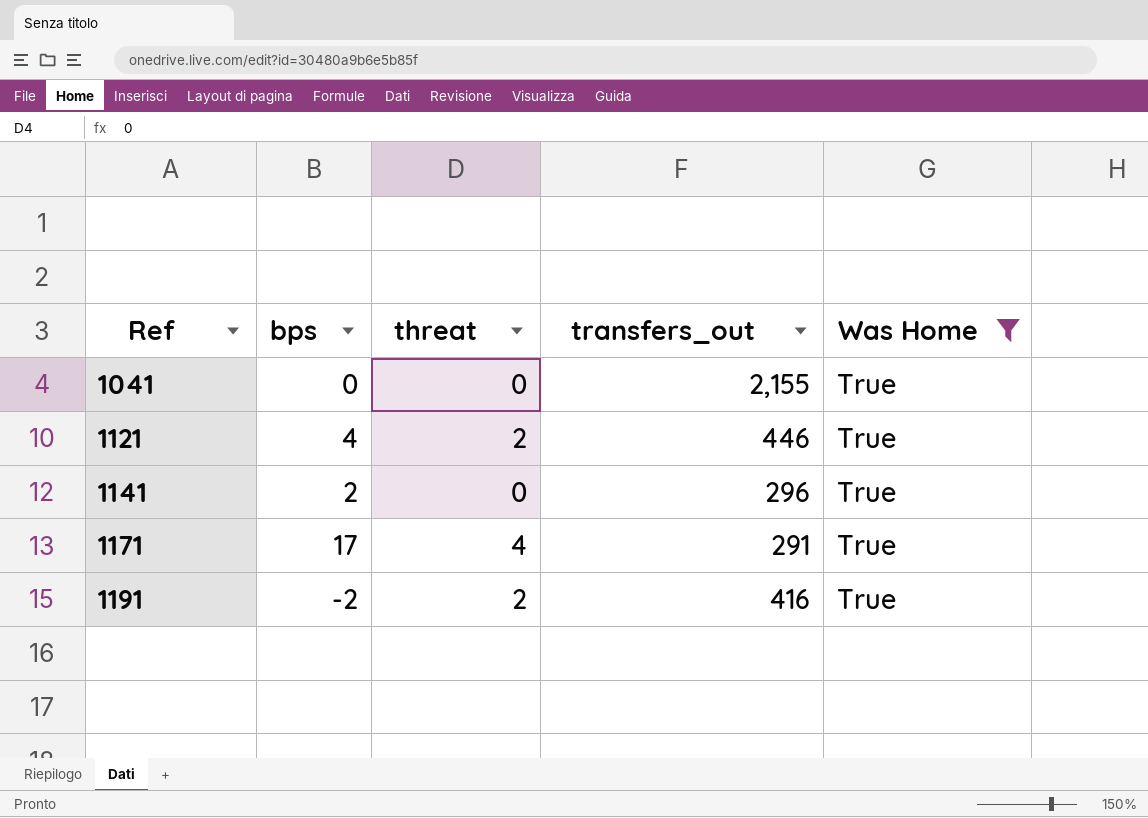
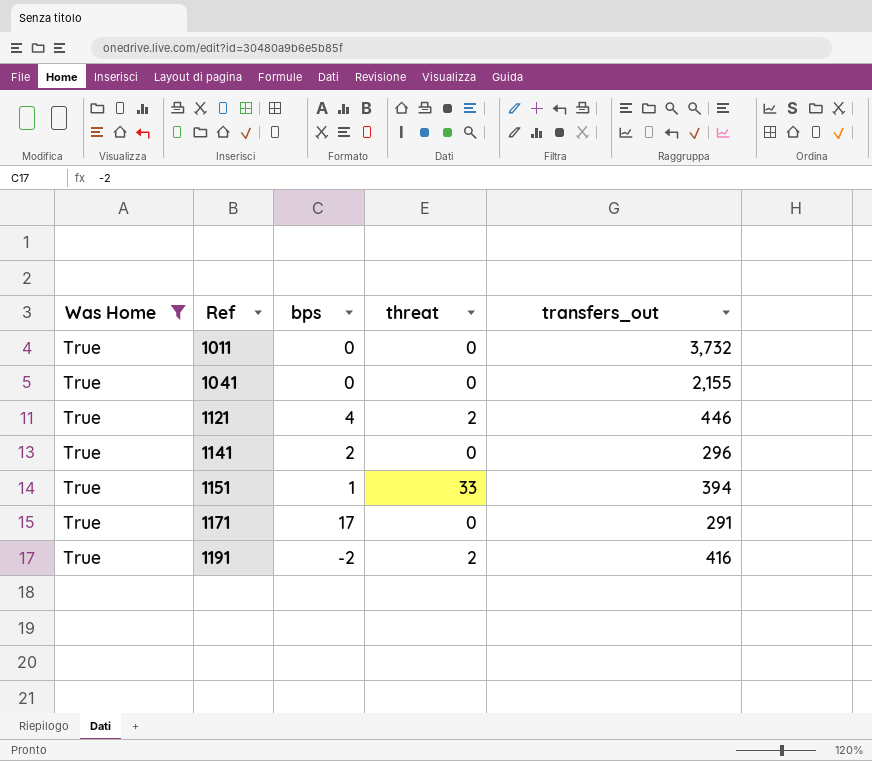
column Was Home | position: 5 -> 1
row 1011: none -> True | 0 | 0 | 3,732
row 1151: none -> True | 1 | 33 | 394
1171 | threat: 4 -> 0

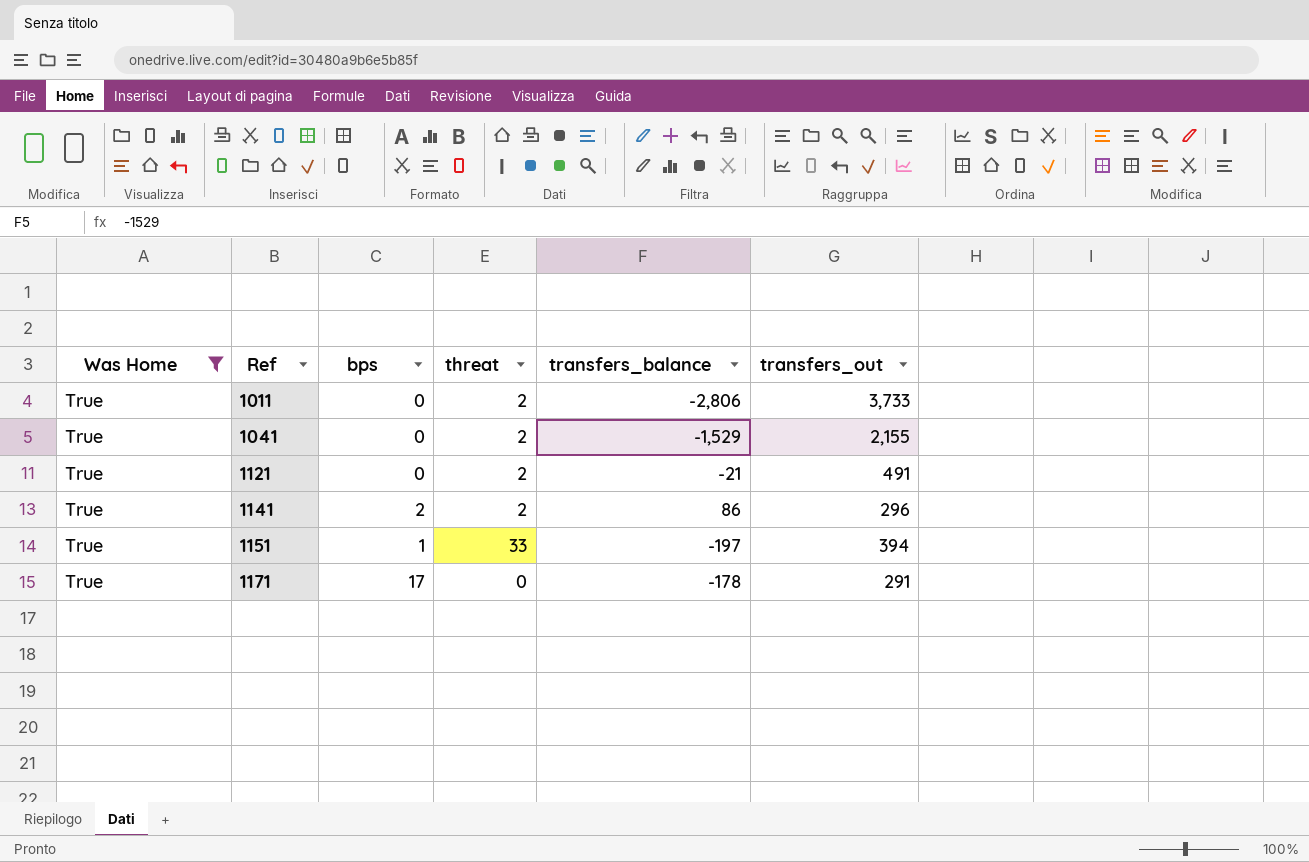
column transfers_balance | position: none -> 5
row 1191: True | -2 | 2 | 416 -> none
1011 | threat: 0 -> 2
1011 | transfers_out: 3,732 -> 3,733
1041 | threat: 0 -> 2
1121 | bps: 4 -> 0
1121 | transfers_out: 446 -> 491
1141 | threat: 0 -> 2

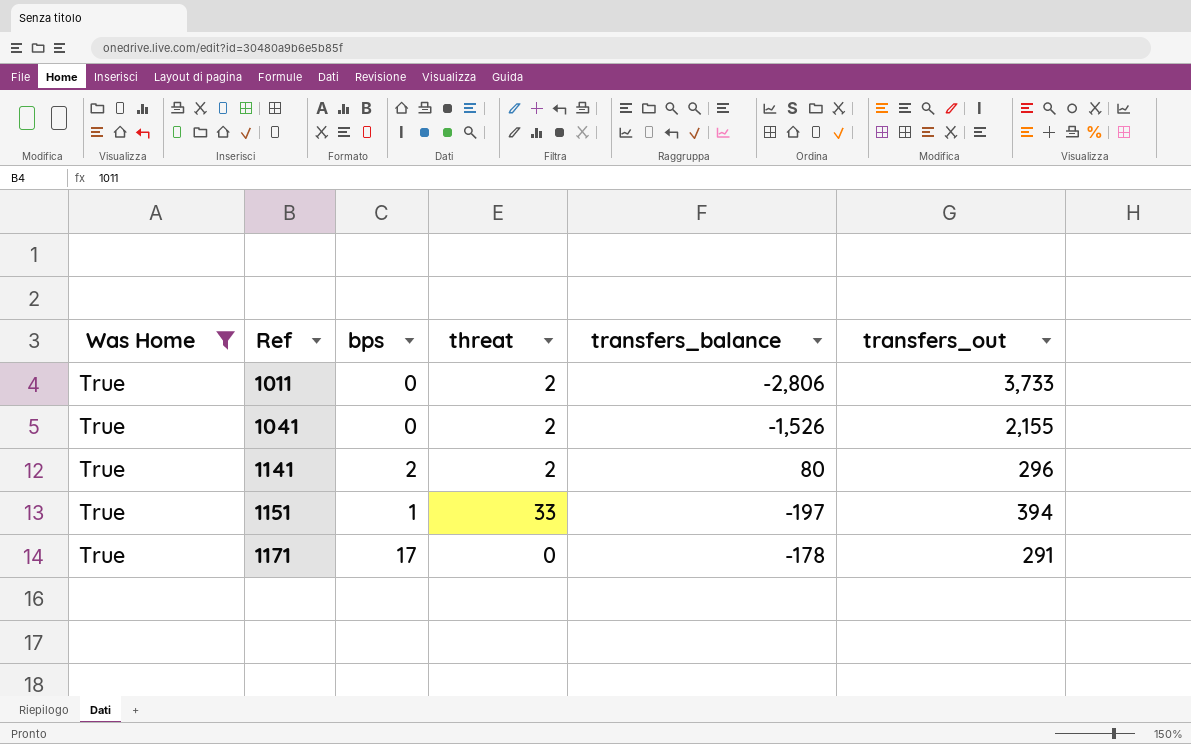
row 1121: True | 0 | 2 | -21 | 491 -> none
1041 | transfers_balance: -1,529 -> -1,526
1141 | transfers_balance: 86 -> 80

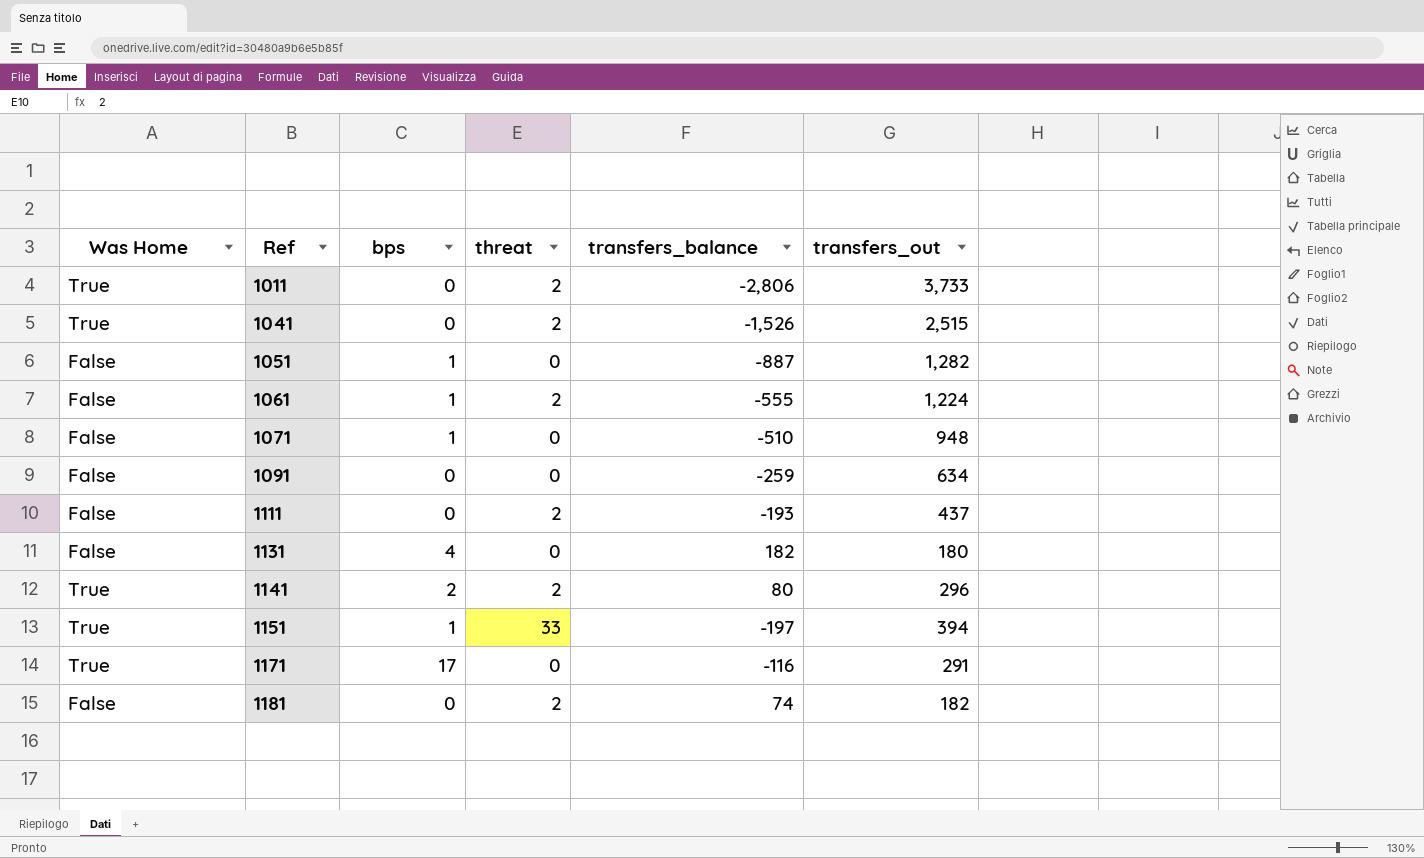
filter: Was Home = True -> none
1041 | transfers_out: 2,155 -> 2,515
1171 | transfers_balance: -178 -> -116

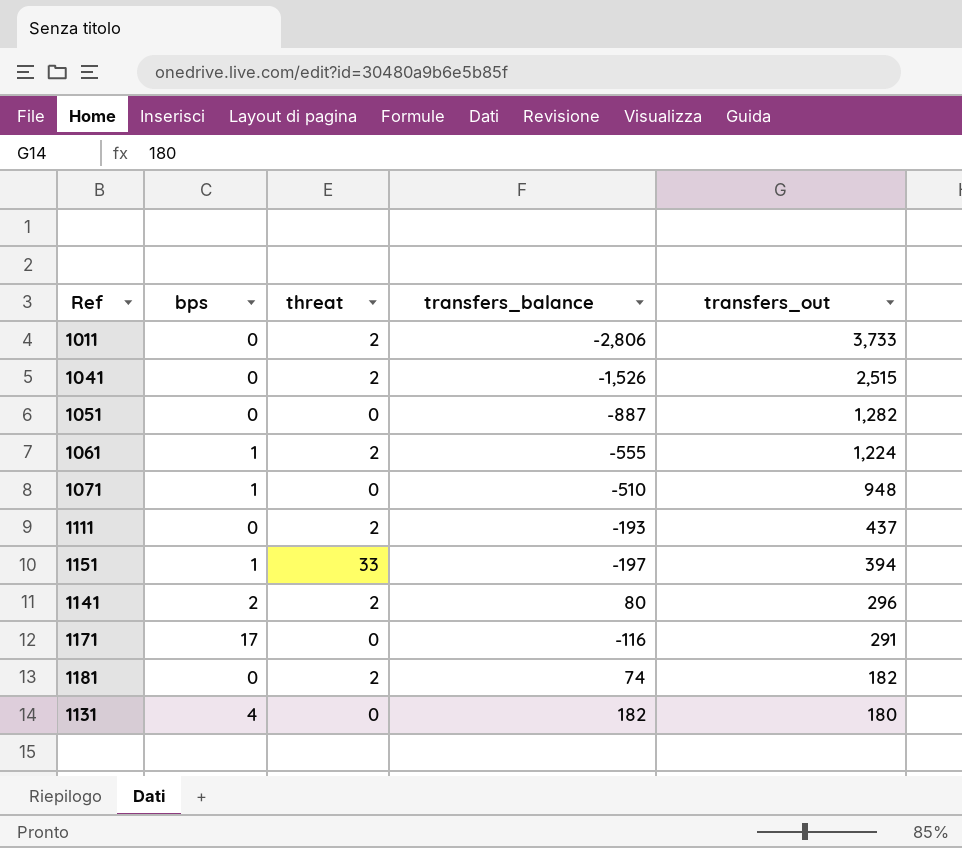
row order: Ref ascending -> transfers_out descending
column Was Home | position: 1 -> none
row 1091: False | 0 | 0 | -259 | 634 -> none
1051 | bps: 1 -> 0

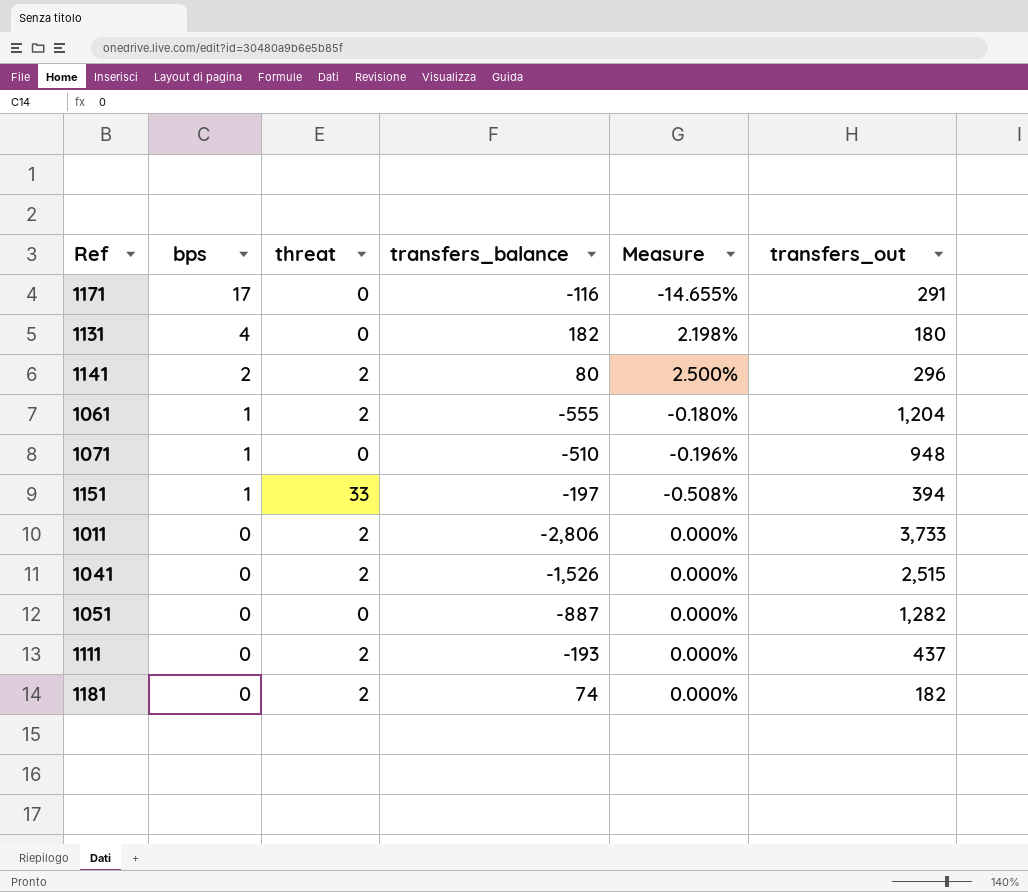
row order: transfers_out descending -> bps descending
column Measure | formula: none -> [bps] / [transfers_balance]
1061 | transfers_out: 1,224 -> 1,204

